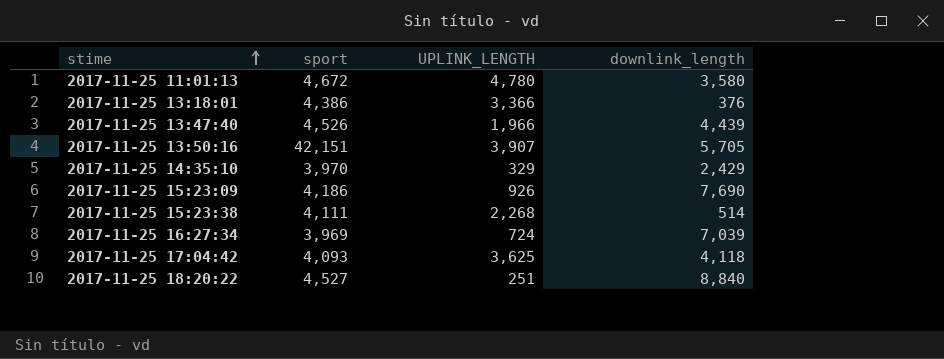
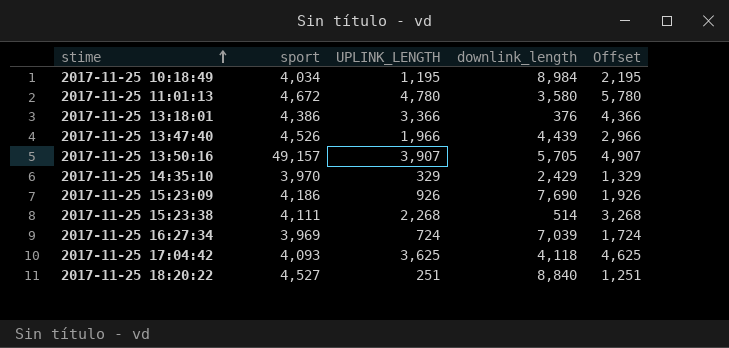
column Offset | formula: none -> [UPLINK_LENGTH] + 1000
row 2017-11-25 10:18:49: none -> 4,034 | 1,195 | 8,984 | 2,195
2017-11-25 13:50:16 | sport: 42,151 -> 49,157

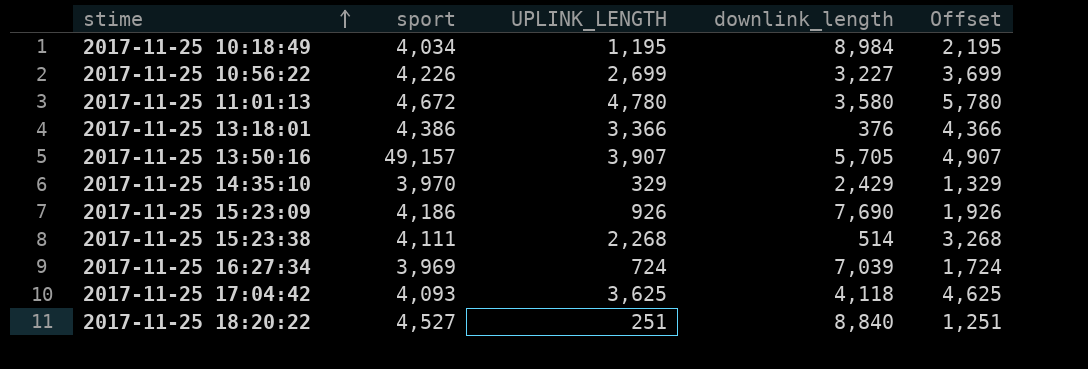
row 2017-11-25 13:47:40: 4,526 | 1,966 | 4,439 | 2,966 -> none
row 2017-11-25 10:56:22: none -> 4,226 | 2,699 | 3,227 | 3,699

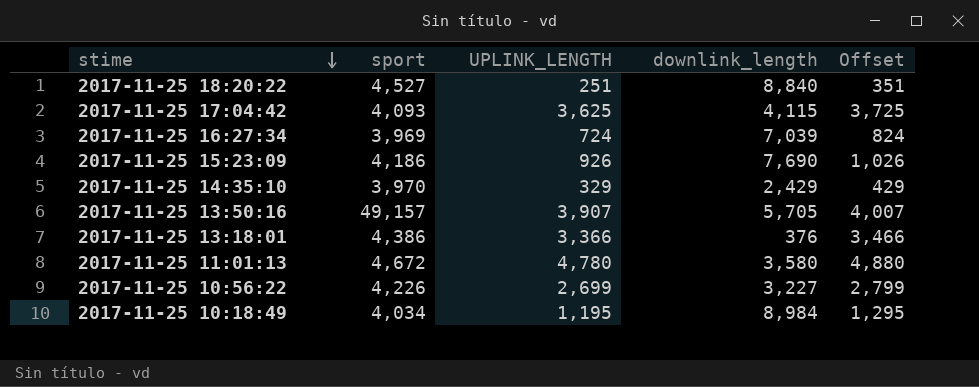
row order: stime ascending -> stime descending
column Offset | formula: [UPLINK_LENGTH] + 1000 -> [UPLINK_LENGTH] + 100
row 2017-11-25 15:23:38: 4,111 | 2,268 | 514 | 3,268 -> none
2017-11-25 17:04:42 | downlink_length: 4,118 -> 4,115

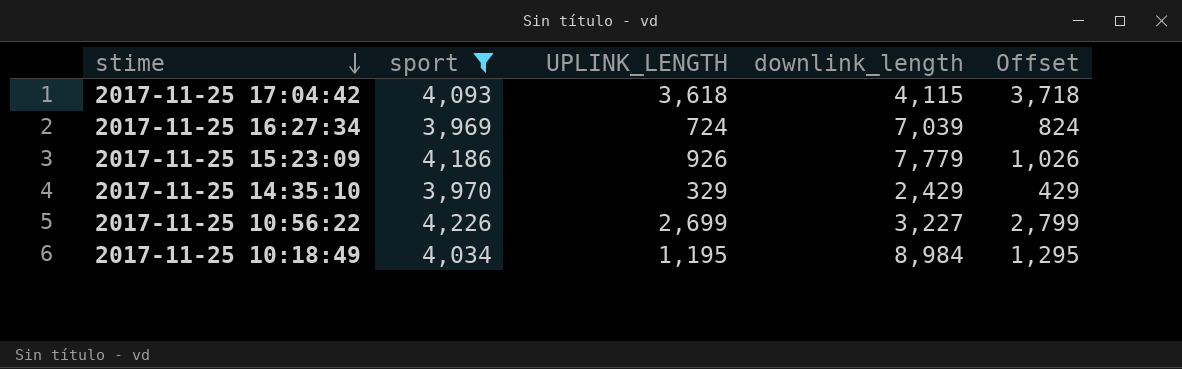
filter: none -> sport <= 4,226
2017-11-25 17:04:42 | UPLINK_LENGTH: 3,625 -> 3,618
2017-11-25 17:04:42 | Offset: 3,725 -> 3,718
2017-11-25 15:23:09 | downlink_length: 7,690 -> 7,779

